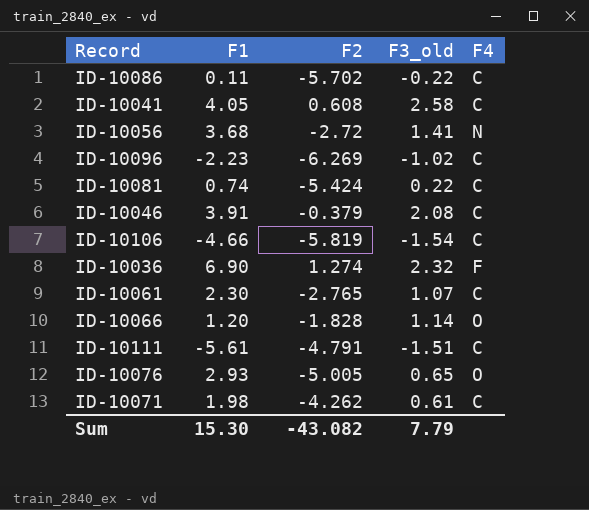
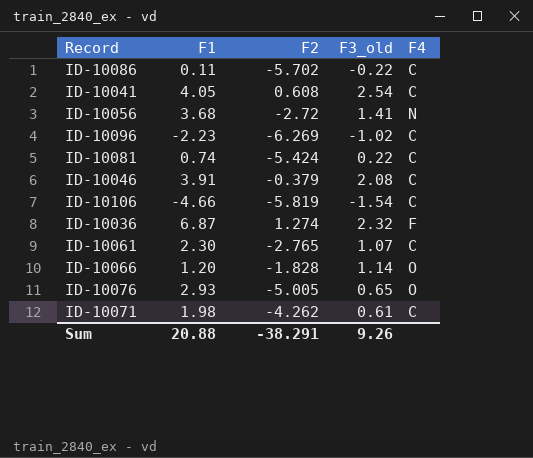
row ID-10111: -5.61 | -4.791 | -1.51 | C -> none
ID-10041 | F3_old: 2.58 -> 2.54
ID-10036 | F1: 6.90 -> 6.87
Sum | F1: 15.30 -> 20.88
Sum | F2: -43.082 -> -38.291
Sum | F3_old: 7.79 -> 9.26

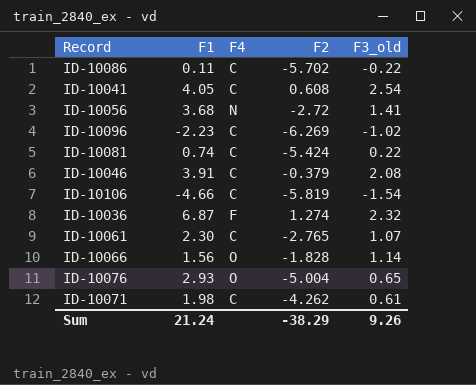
column F4 | position: 5 -> 3
ID-10066 | F1: 1.20 -> 1.56
ID-10076 | F2: -5.005 -> -5.004
Sum | F1: 20.88 -> 21.24
Sum | F2: -38.291 -> -38.29

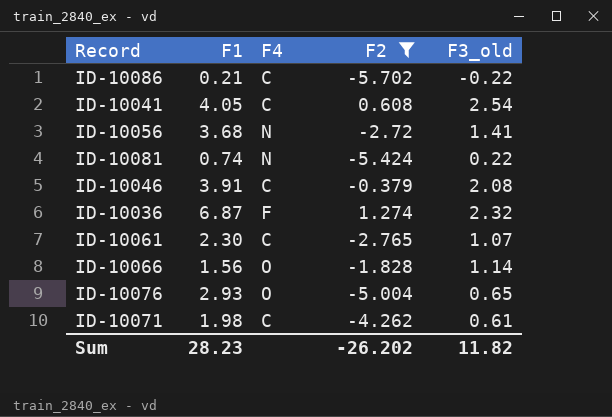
filter: none -> F2 >= -5.702
ID-10086 | F1: 0.11 -> 0.21
ID-10081 | F4: C -> N
Sum | F1: 21.24 -> 28.23
Sum | F2: -38.29 -> -26.202
Sum | F3_old: 9.26 -> 11.82

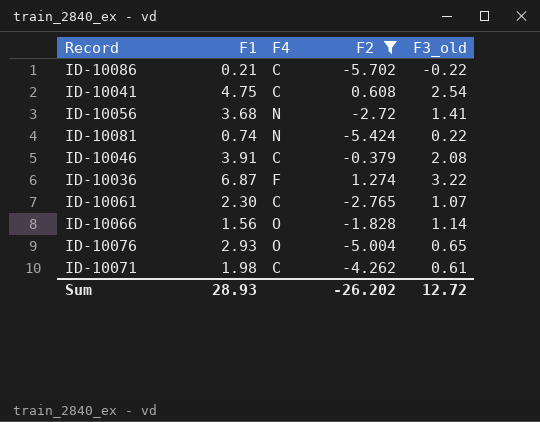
ID-10041 | F1: 4.05 -> 4.75
ID-10036 | F3_old: 2.32 -> 3.22
Sum | F1: 28.23 -> 28.93
Sum | F3_old: 11.82 -> 12.72

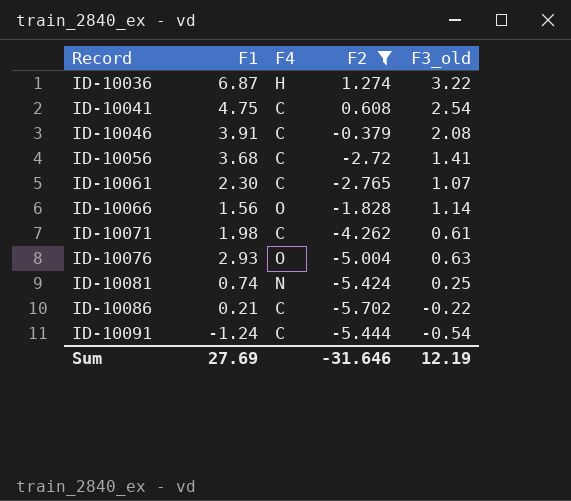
row order: none -> Record ascending
ID-10036 | F4: F -> H
ID-10056 | F4: N -> C
ID-10076 | F3_old: 0.65 -> 0.63
ID-10081 | F3_old: 0.22 -> 0.25
row ID-10091: none -> -1.24 | C | -5.444 | -0.54
Sum | F1: 28.93 -> 27.69
Sum | F2: -26.202 -> -31.646
Sum | F3_old: 12.72 -> 12.19

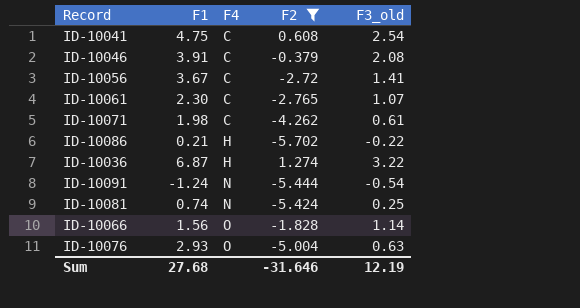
row order: Record ascending -> F4 ascending
ID-10056 | F1: 3.68 -> 3.67
ID-10086 | F4: C -> H
ID-10091 | F4: C -> N
Sum | F1: 27.69 -> 27.68

